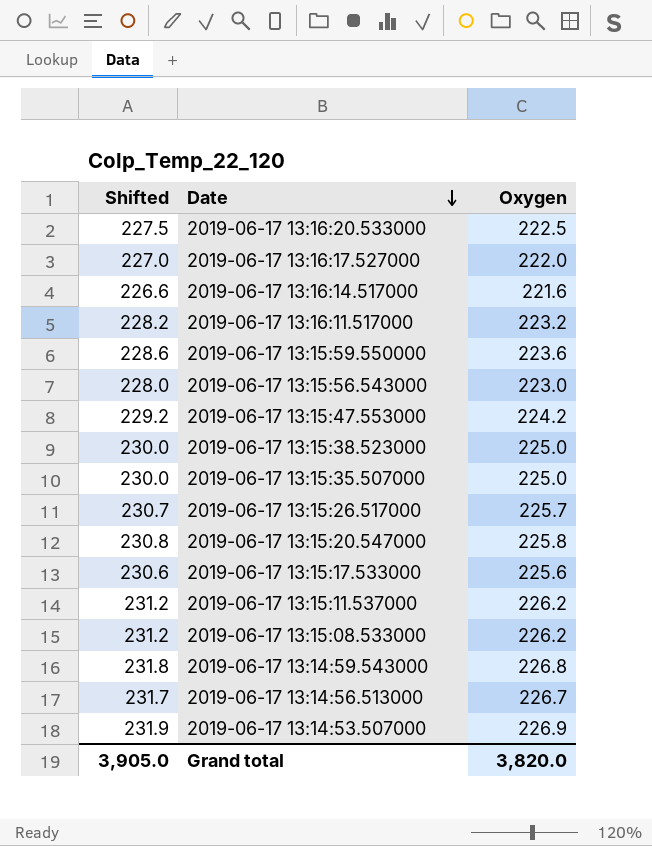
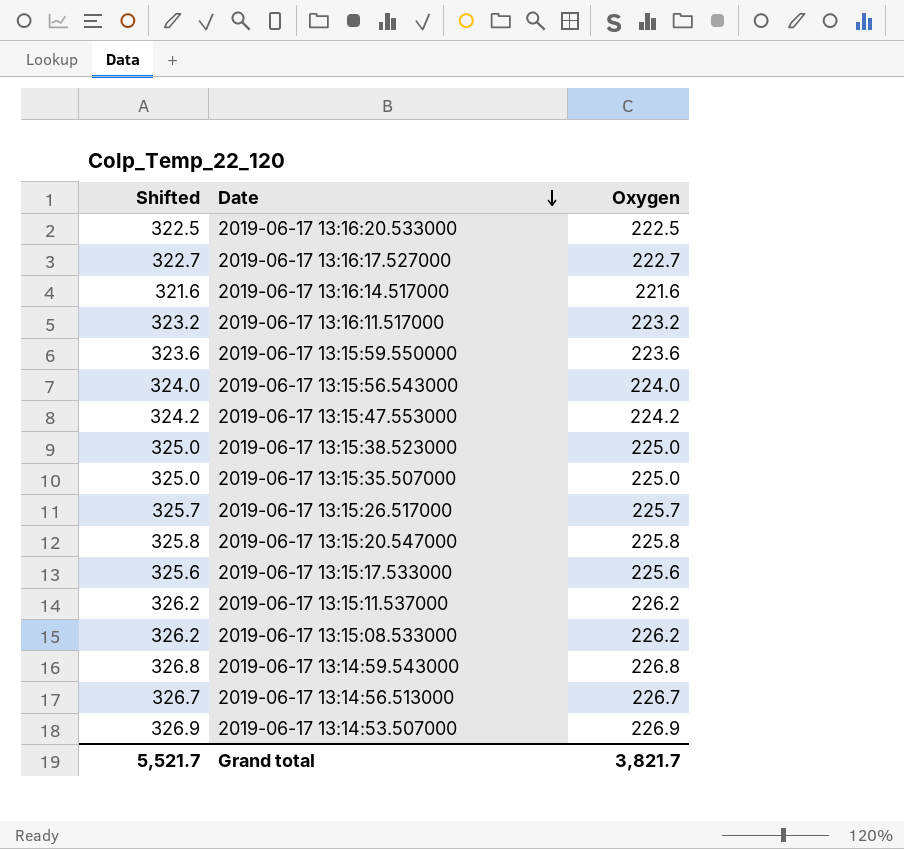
column Shifted | formula: [Oxygen] + 5 -> [Oxygen] + 100
2019-06-17 13:16:17.527000 | Oxygen: 222.0 -> 222.7
2019-06-17 13:15:56.543000 | Oxygen: 223.0 -> 224.0
Grand total | Shifted: 3,905.0 -> 5,521.7
Grand total | Oxygen: 3,820.0 -> 3,821.7

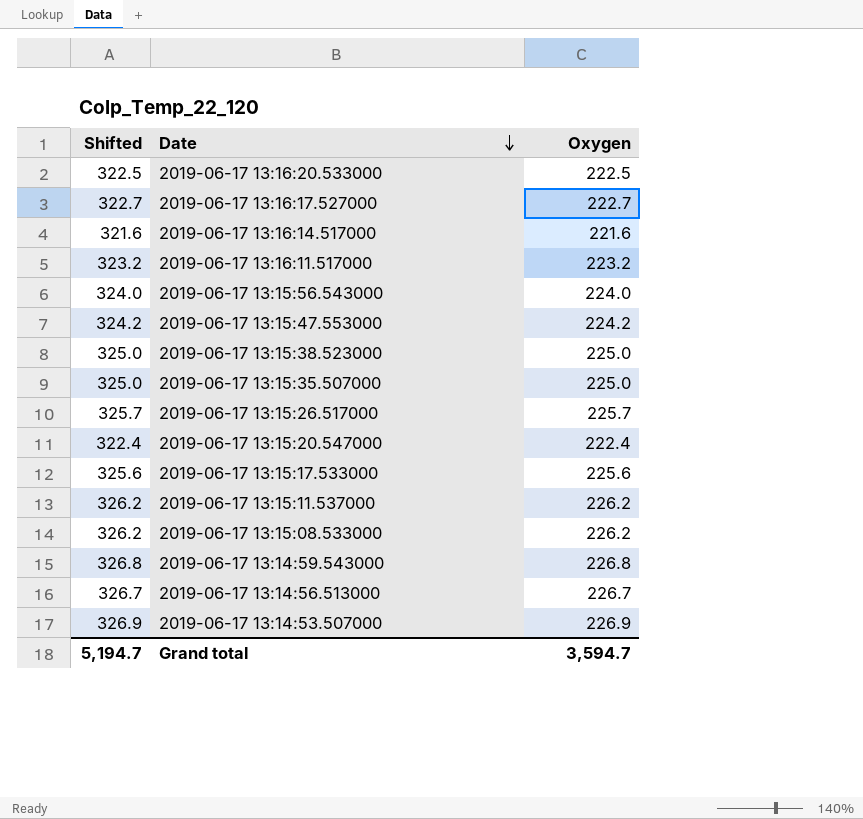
row 2019-06-17 13:15:59.550000: 323.6 | 223.6 -> none
2019-06-17 13:15:20.547000 | Shifted: 325.8 -> 322.4
2019-06-17 13:15:20.547000 | Oxygen: 225.8 -> 222.4
Grand total | Shifted: 5,521.7 -> 5,194.7
Grand total | Oxygen: 3,821.7 -> 3,594.7

